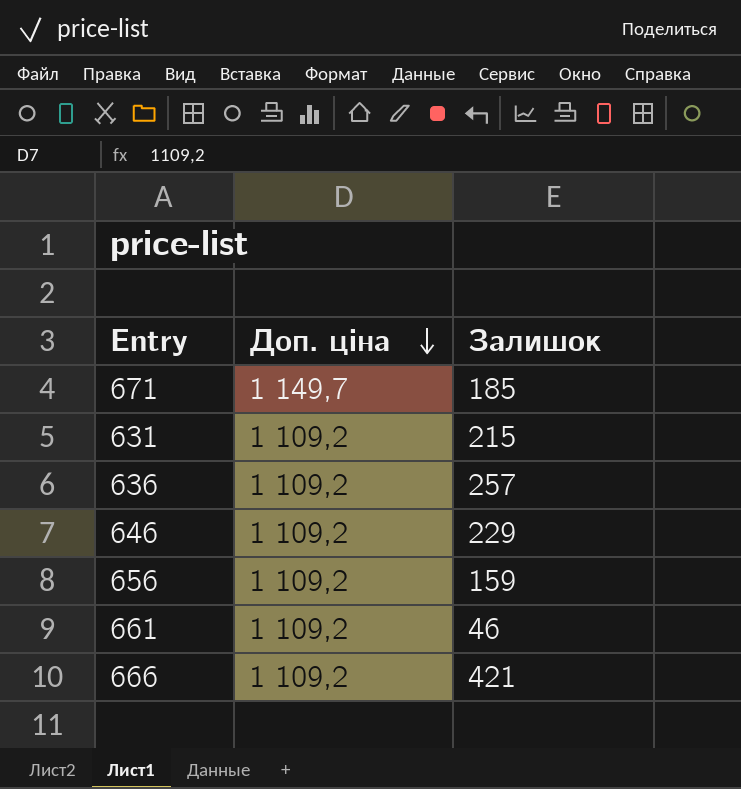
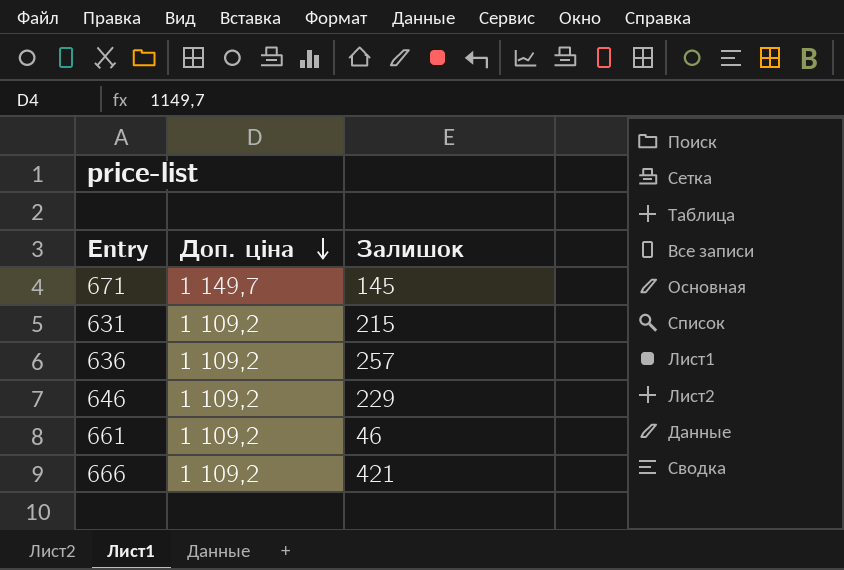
row 656: 1 109,2 | 159 -> none
671 | Залишок: 185 -> 145

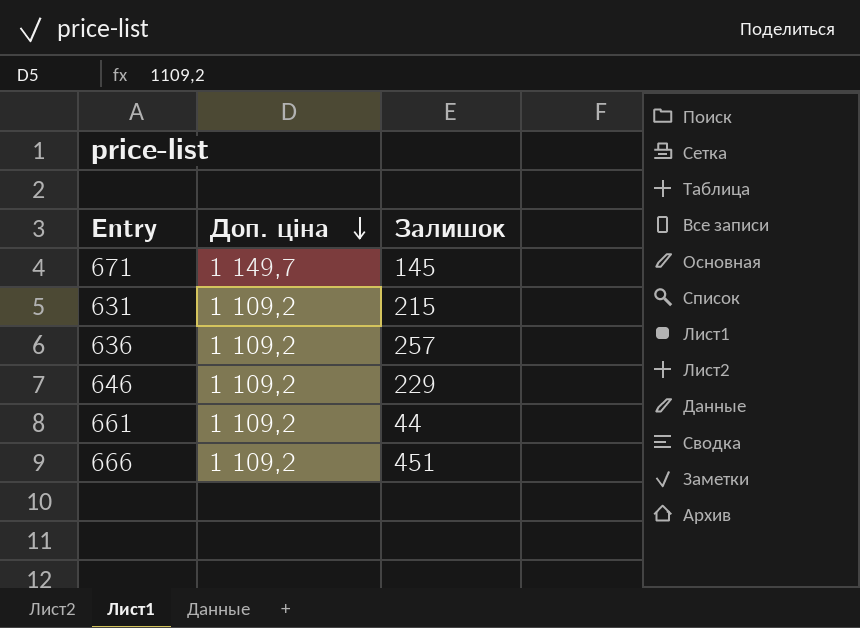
661 | Залишок: 46 -> 44
666 | Залишок: 421 -> 451

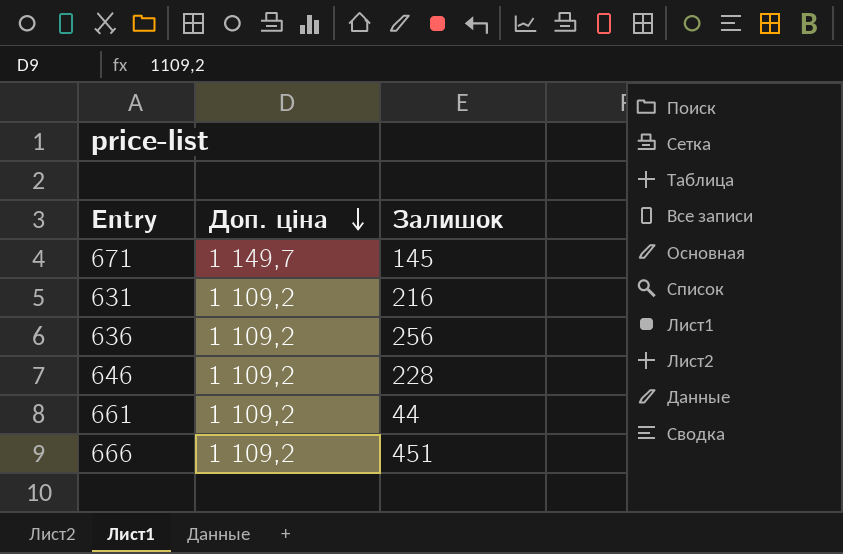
631 | Залишок: 215 -> 216
636 | Залишок: 257 -> 256
646 | Залишок: 229 -> 228

